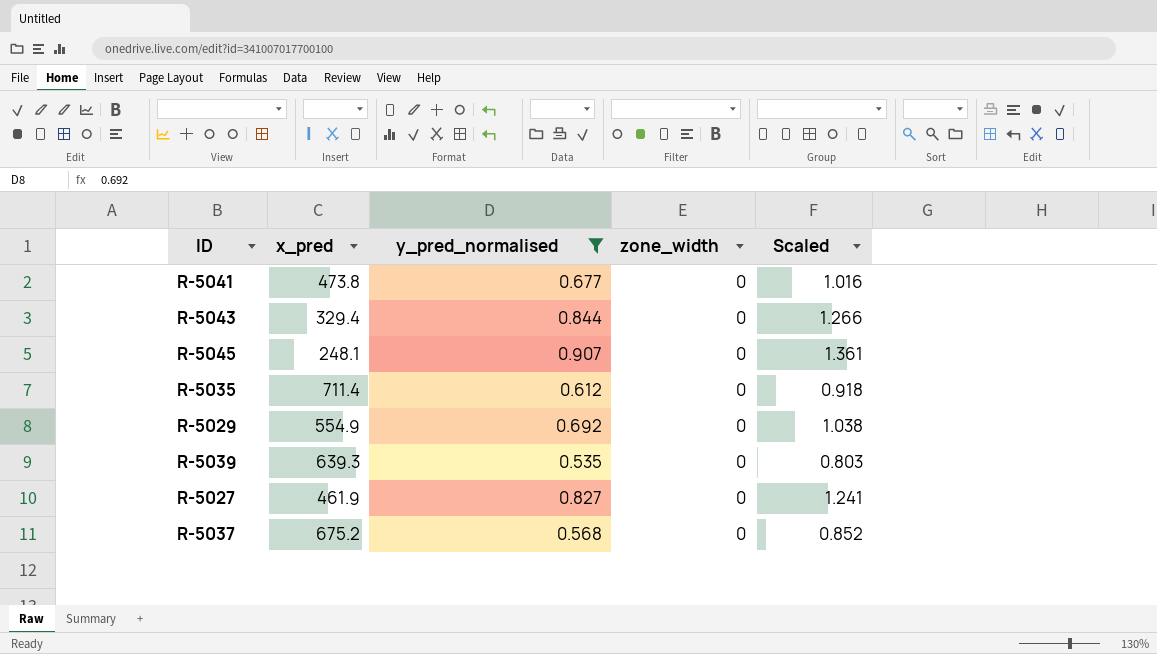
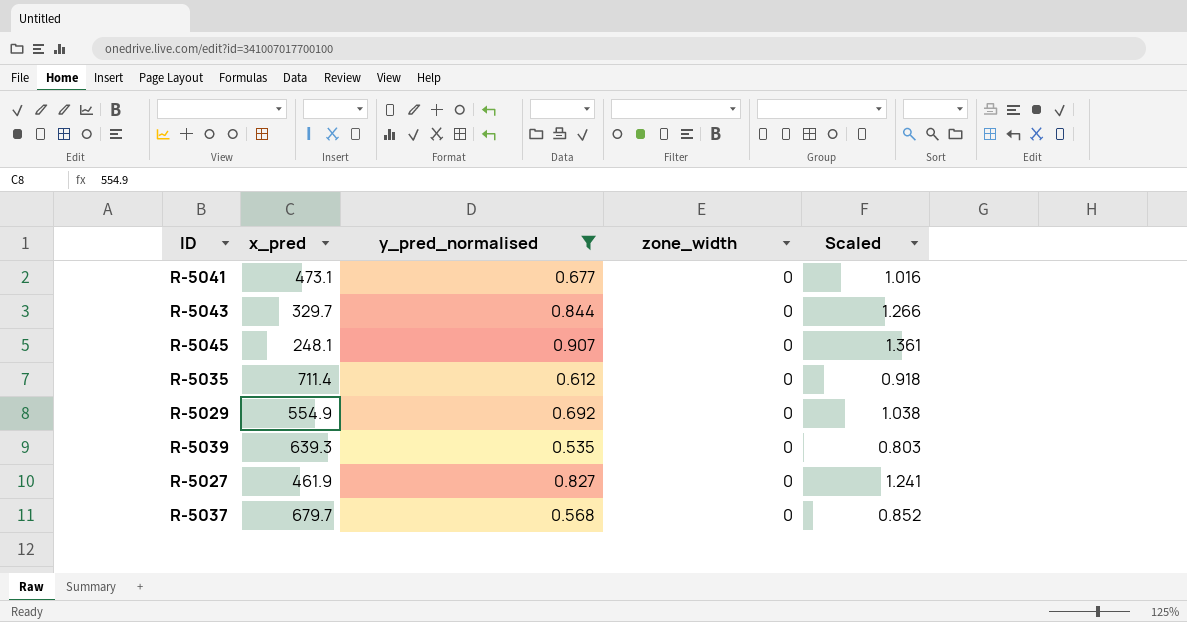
R-5041 | x_pred: 473.8 -> 473.1
R-5043 | x_pred: 329.4 -> 329.7
R-5037 | x_pred: 675.2 -> 679.7

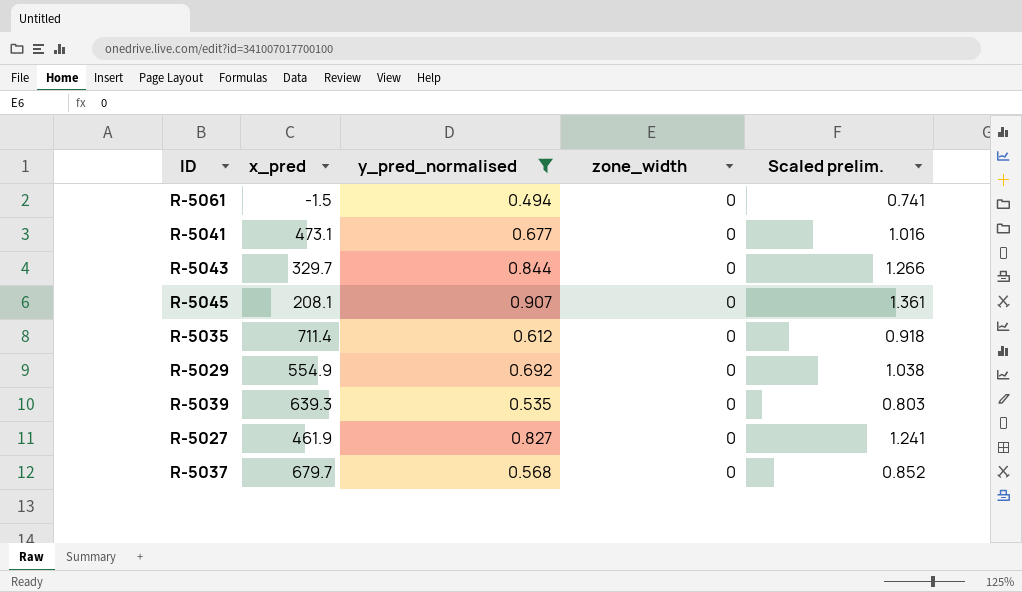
column name: Scaled -> Scaled prelim.
row R-5061: none -> -1.5 | 0.494 | 0 | 0.741
R-5045 | x_pred: 248.1 -> 208.1

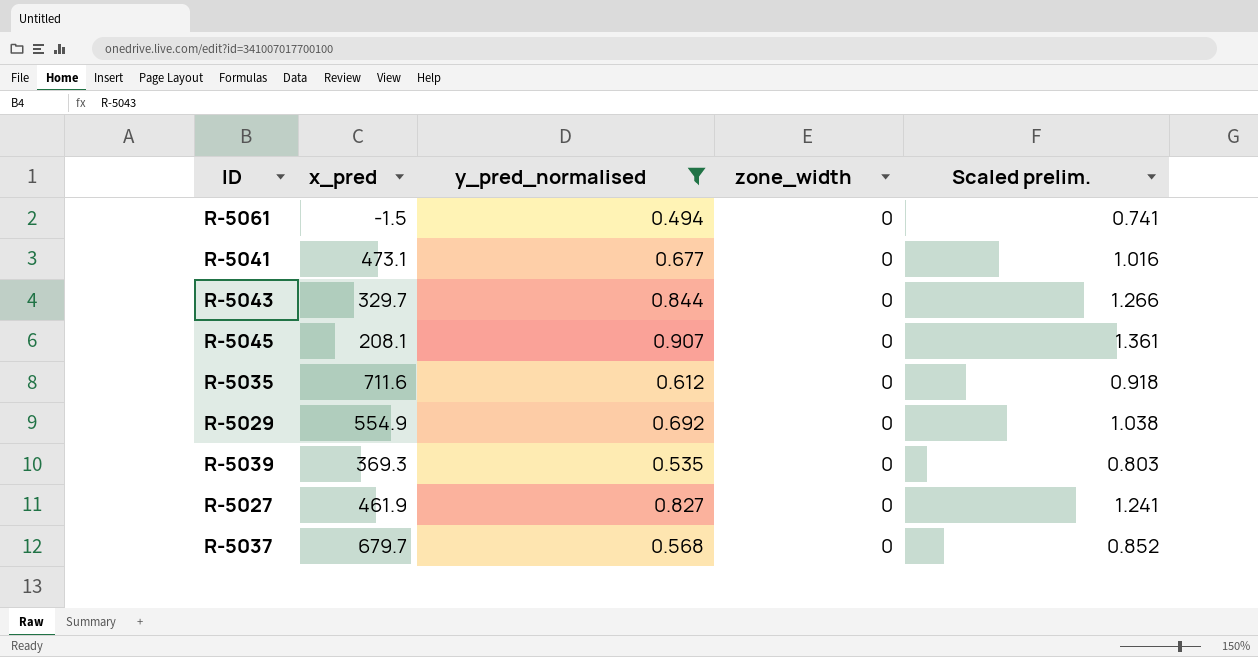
R-5035 | x_pred: 711.4 -> 711.6
R-5039 | x_pred: 639.3 -> 369.3

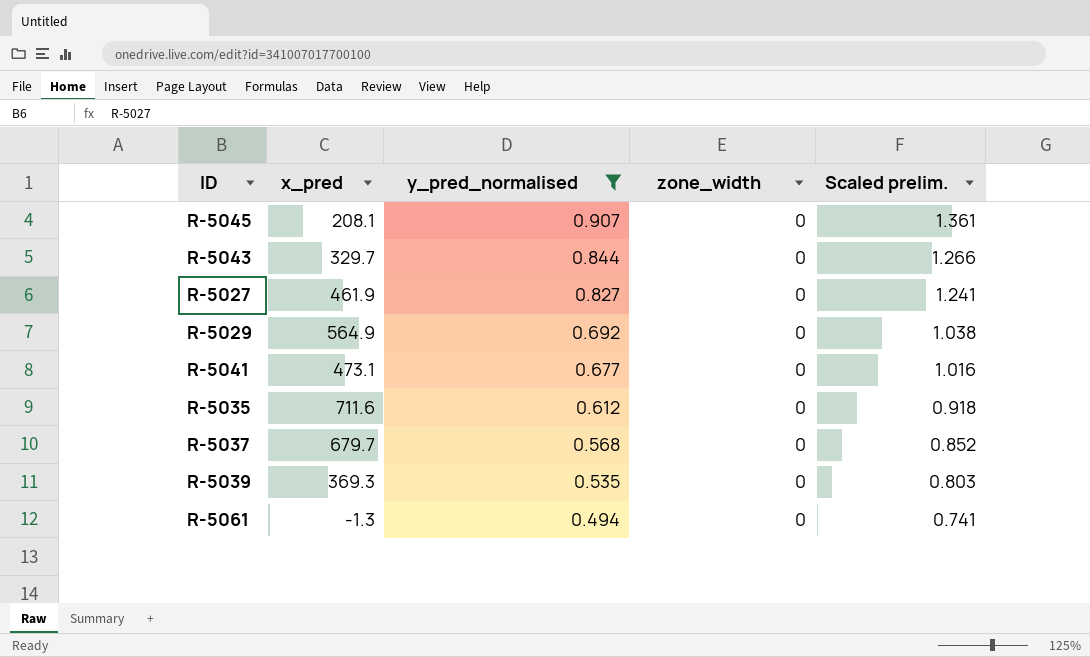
row order: none -> y_pred_normalised descending
R-5029 | x_pred: 554.9 -> 564.9
R-5061 | x_pred: -1.5 -> -1.3

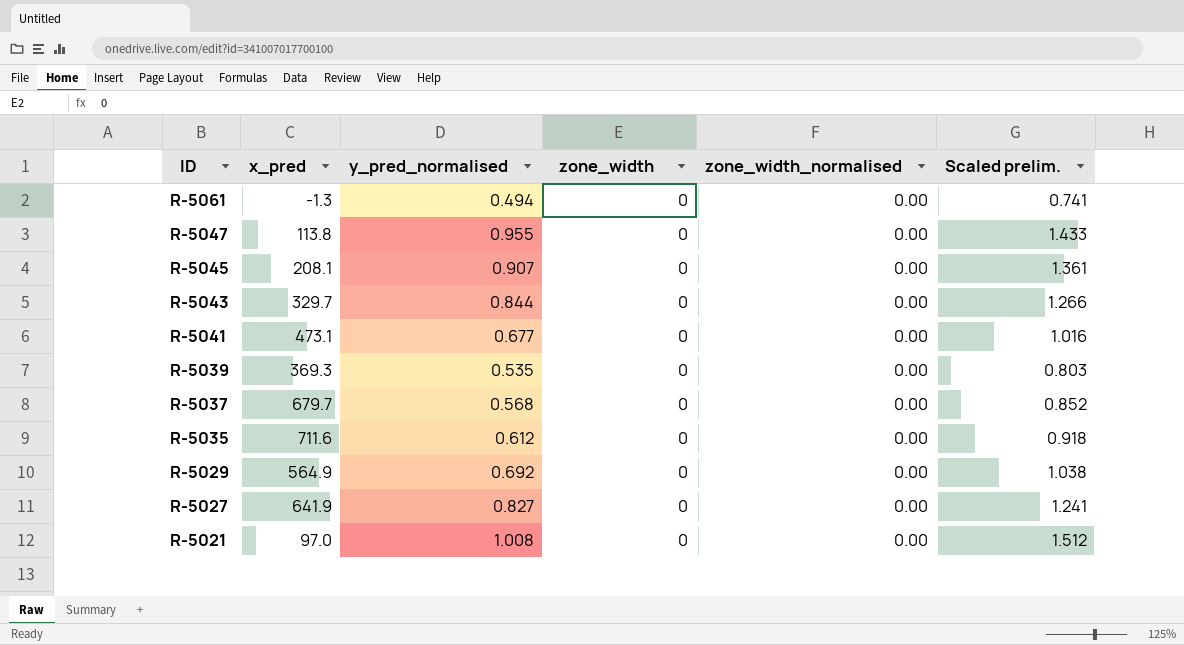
filter: y_pred_normalised <= 0.907 -> none
row order: y_pred_normalised descending -> ID descending
column zone_width_normalised | position: none -> 5
R-5027 | x_pred: 461.9 -> 641.9

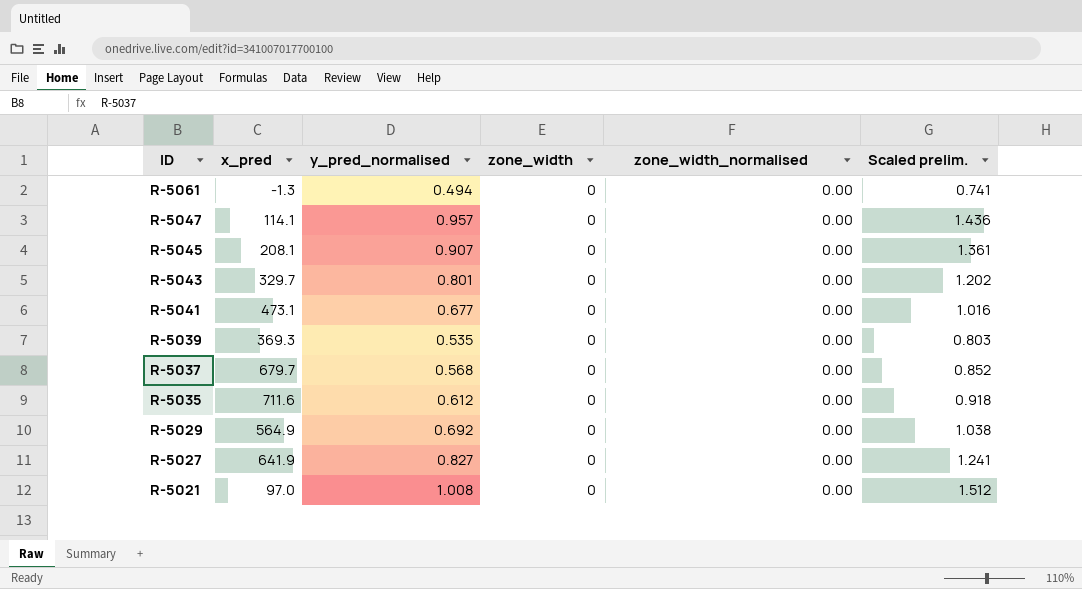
R-5047 | x_pred: 113.8 -> 114.1
R-5047 | y_pred_normalised: 0.955 -> 0.957
R-5047 | Scaled prelim.: 1.433 -> 1.436
R-5043 | y_pred_normalised: 0.844 -> 0.801
R-5043 | Scaled prelim.: 1.266 -> 1.202

